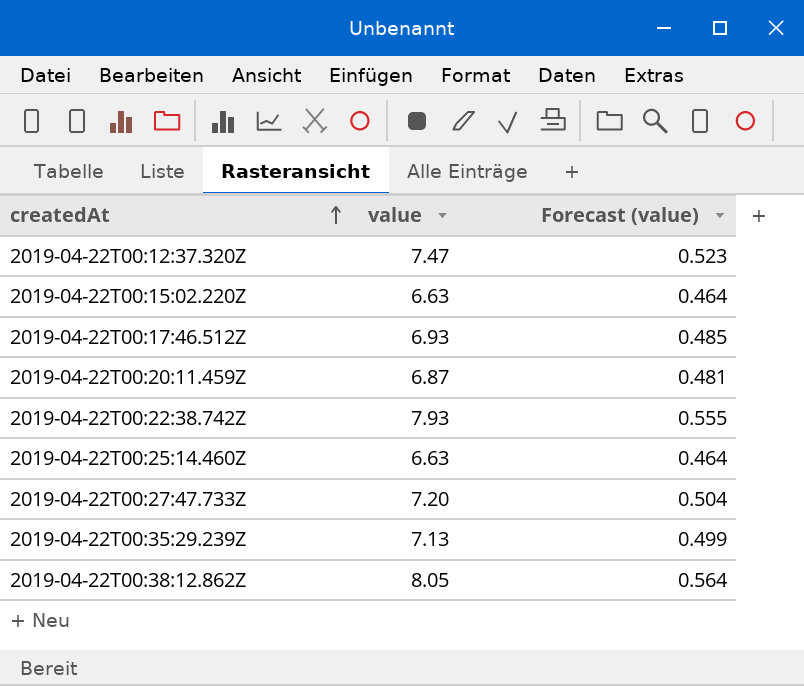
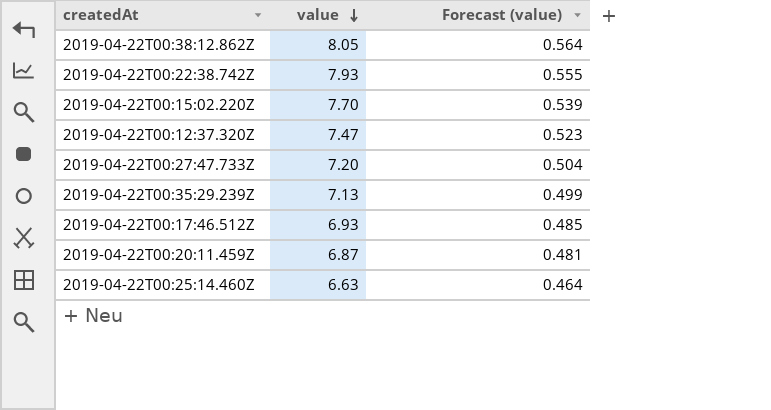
row order: createdAt ascending -> value descending
2019-04-22T00:15:02.220Z | value: 6.63 -> 7.70
2019-04-22T00:15:02.220Z | Forecast (value): 0.464 -> 0.539

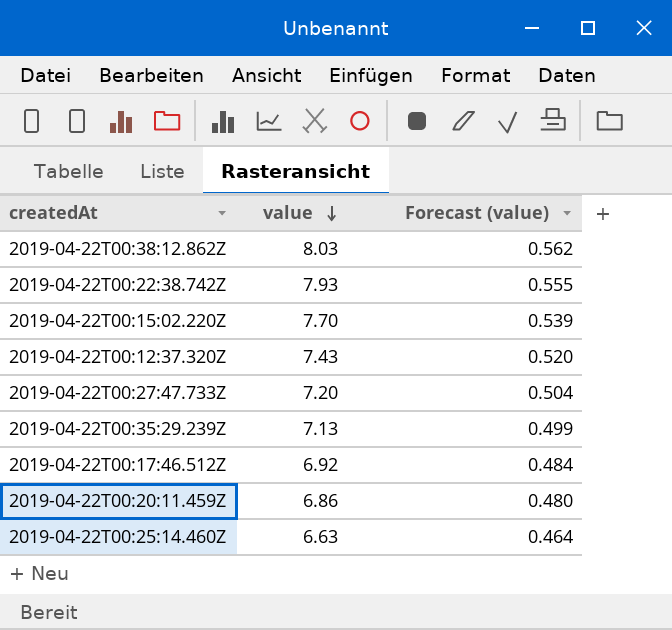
2019-04-22T00:38:12.862Z | value: 8.05 -> 8.03
2019-04-22T00:38:12.862Z | Forecast (value): 0.564 -> 0.562
2019-04-22T00:12:37.320Z | value: 7.47 -> 7.43
2019-04-22T00:12:37.320Z | Forecast (value): 0.523 -> 0.520
2019-04-22T00:17:46.512Z | value: 6.93 -> 6.92
2019-04-22T00:17:46.512Z | Forecast (value): 0.485 -> 0.484
2019-04-22T00:20:11.459Z | value: 6.87 -> 6.86
2019-04-22T00:20:11.459Z | Forecast (value): 0.481 -> 0.480

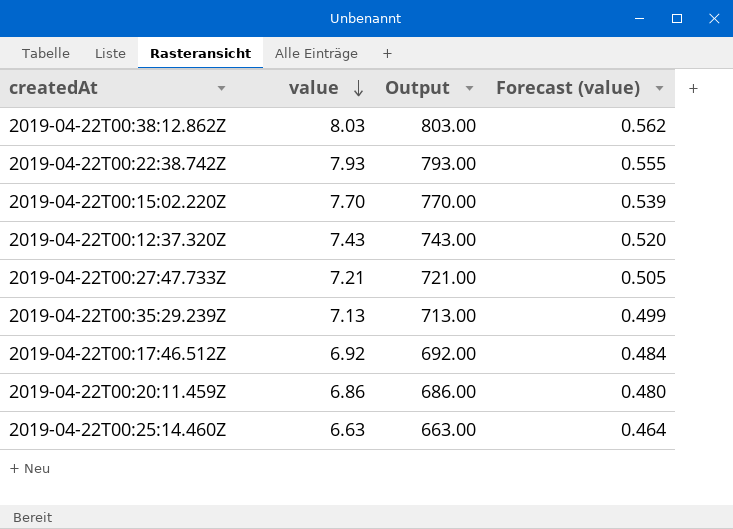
column Output | formula: none -> [value] * 100
2019-04-22T00:27:47.733Z | value: 7.20 -> 7.21
2019-04-22T00:27:47.733Z | Forecast (value): 0.504 -> 0.505

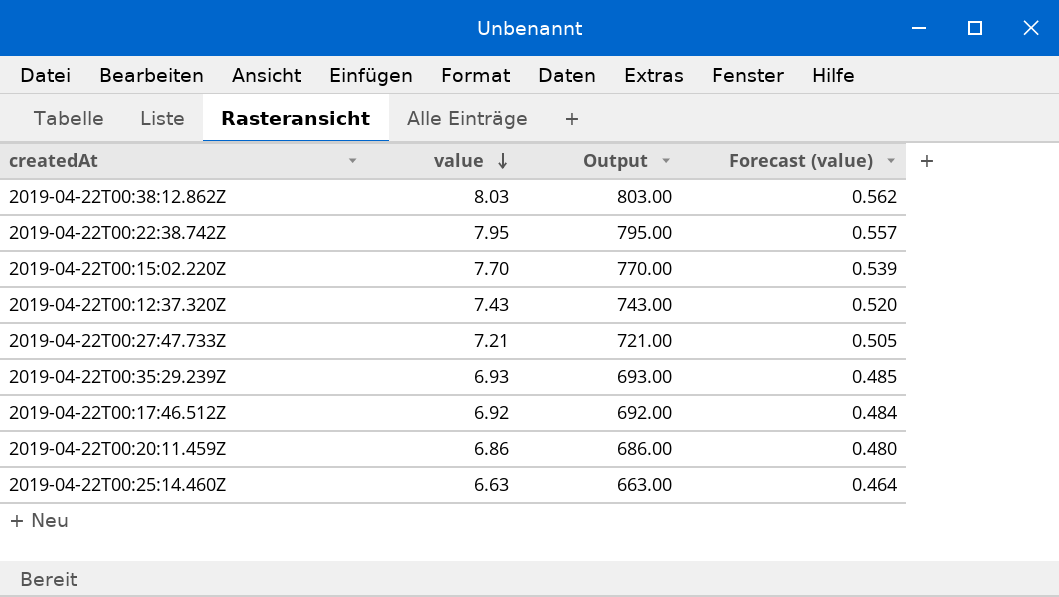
2019-04-22T00:22:38.742Z | value: 7.93 -> 7.95
2019-04-22T00:22:38.742Z | Output: 793.00 -> 795.00
2019-04-22T00:22:38.742Z | Forecast (value): 0.555 -> 0.557
2019-04-22T00:35:29.239Z | value: 7.13 -> 6.93
2019-04-22T00:35:29.239Z | Output: 713.00 -> 693.00
2019-04-22T00:35:29.239Z | Forecast (value): 0.499 -> 0.485

